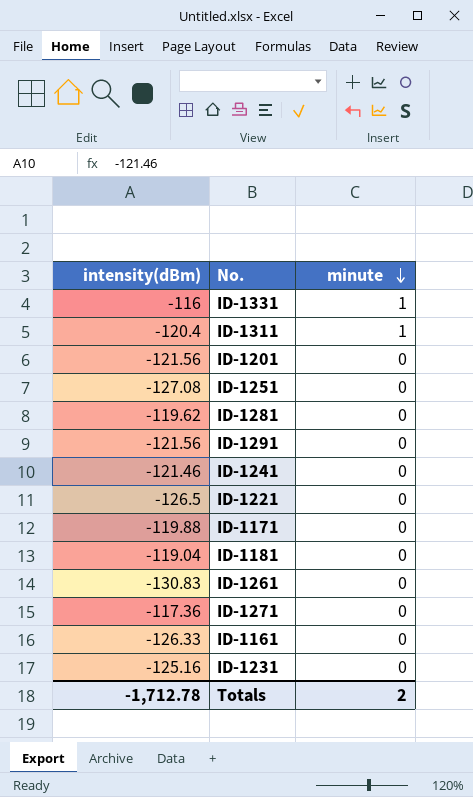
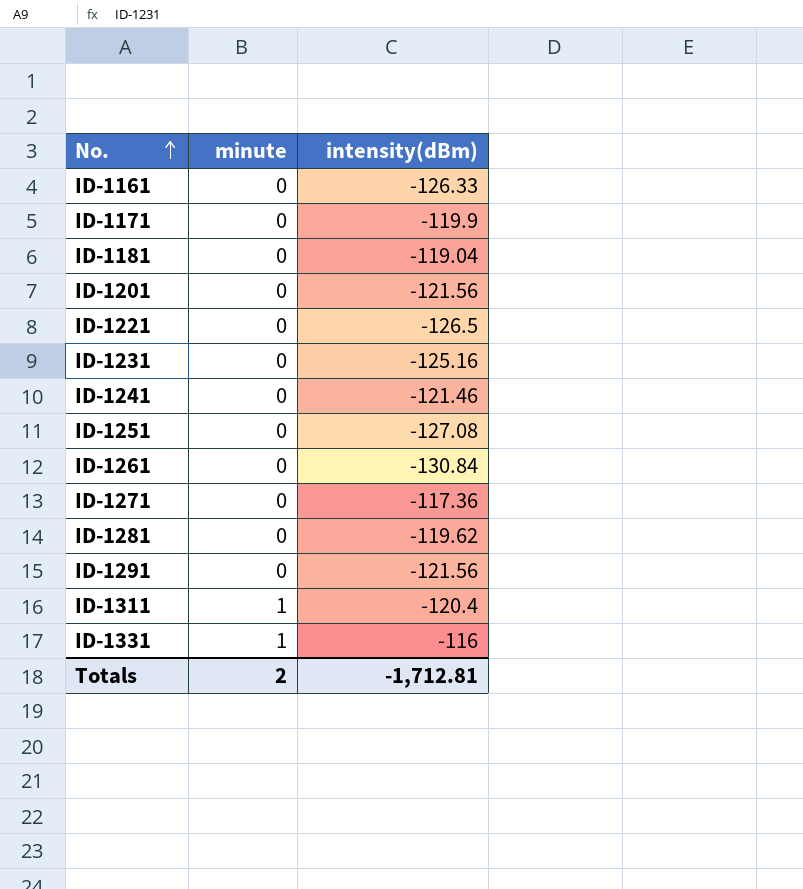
row order: minute descending -> No. ascending
column intensity(dBm) | position: 1 -> 3
ID-1171 | intensity(dBm): -119.88 -> -119.9
ID-1261 | intensity(dBm): -130.83 -> -130.84
Totals | intensity(dBm): -1,712.78 -> -1,712.81

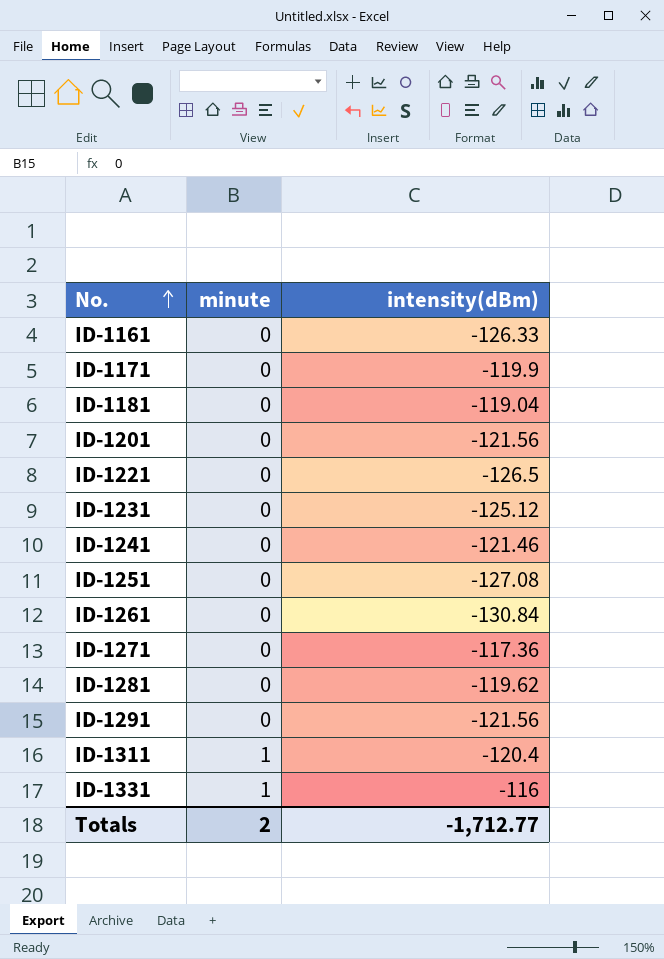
ID-1231 | intensity(dBm): -125.16 -> -125.12
Totals | intensity(dBm): -1,712.81 -> -1,712.77

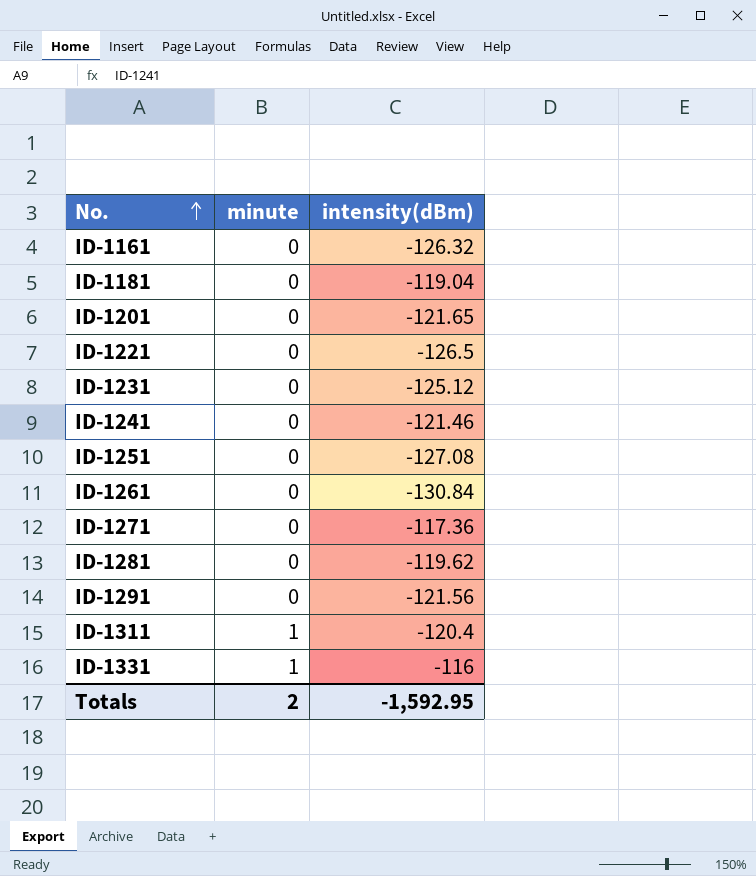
row ID-1171: 0 | -119.9 -> none
ID-1161 | intensity(dBm): -126.33 -> -126.32
ID-1201 | intensity(dBm): -121.56 -> -121.65
Totals | intensity(dBm): -1,712.77 -> -1,592.95

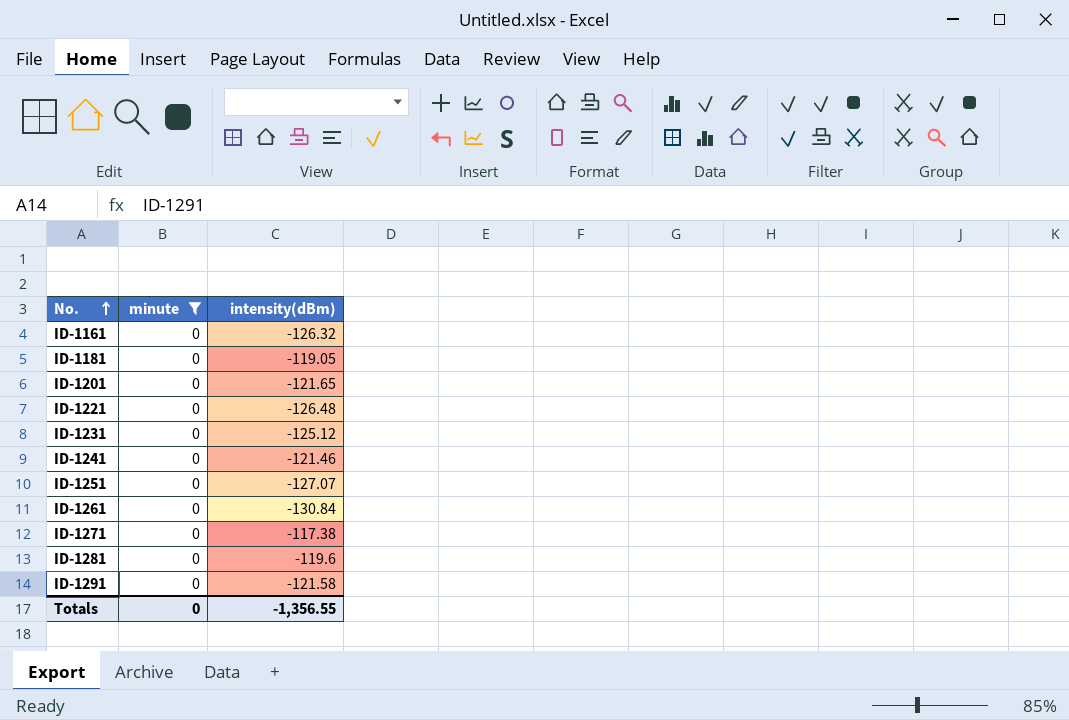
filter: none -> minute = 0
ID-1181 | intensity(dBm): -119.04 -> -119.05
ID-1221 | intensity(dBm): -126.5 -> -126.48
ID-1251 | intensity(dBm): -127.08 -> -127.07
ID-1271 | intensity(dBm): -117.36 -> -117.38
ID-1281 | intensity(dBm): -119.62 -> -119.6
ID-1291 | intensity(dBm): -121.56 -> -121.58
Totals | minute: 2 -> 0
Totals | intensity(dBm): -1,592.95 -> -1,356.55

